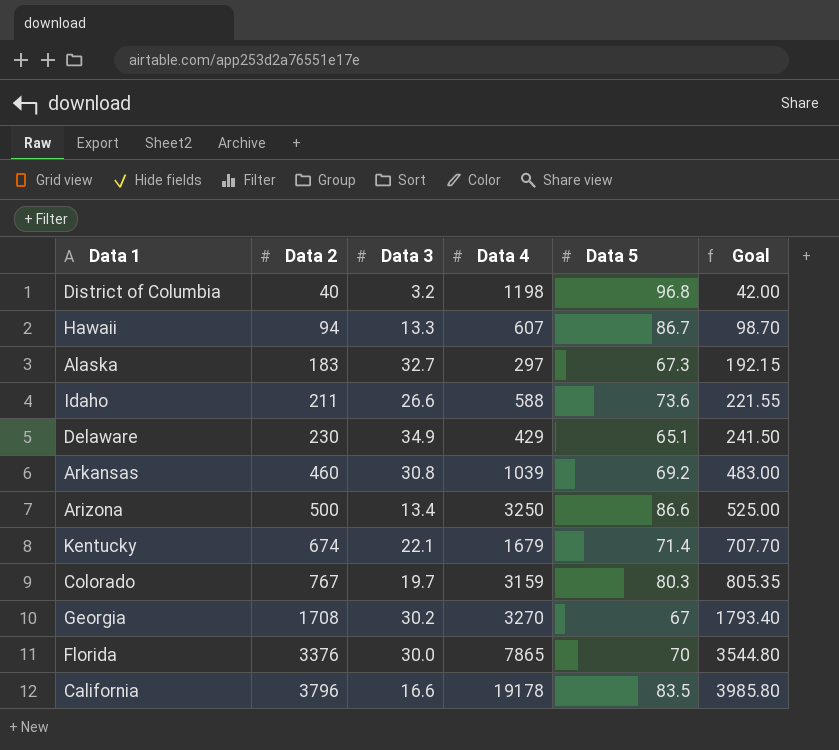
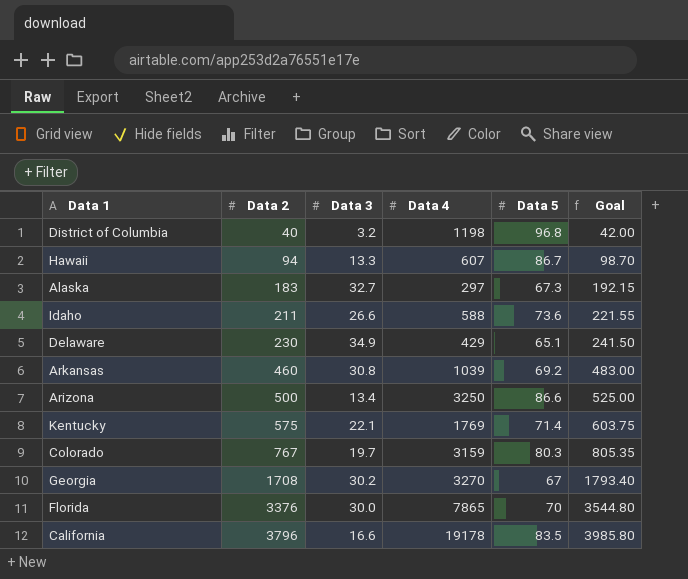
Kentucky | Data 2: 674 -> 575
Kentucky | Data 4: 1679 -> 1769
Kentucky | Goal: 707.70 -> 603.75

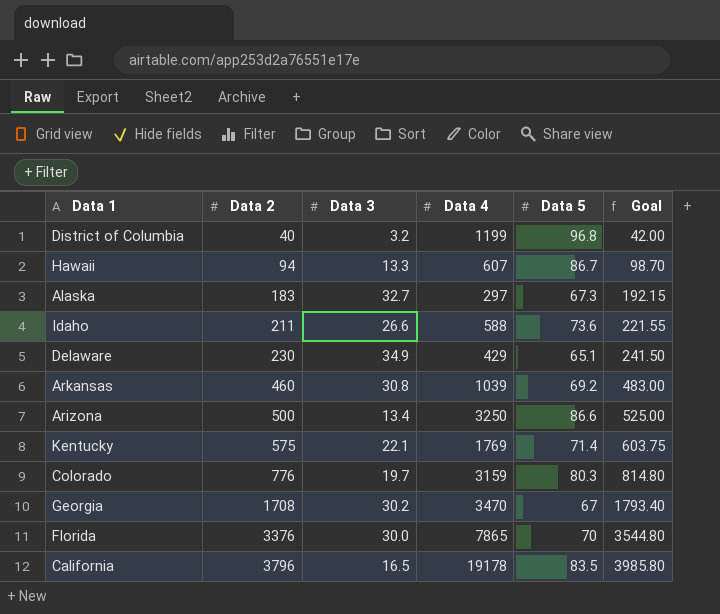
District of Columbia | Data 4: 1198 -> 1199
Colorado | Data 2: 767 -> 776
Colorado | Goal: 805.35 -> 814.80
Georgia | Data 4: 3270 -> 3470
California | Data 3: 16.6 -> 16.5

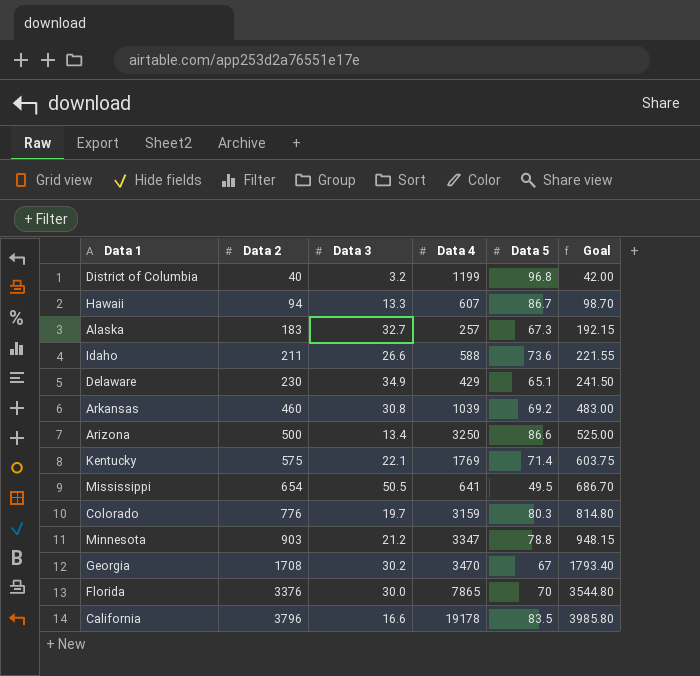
Alaska | Data 4: 297 -> 257
row Mississippi: none -> 654 | 50.5 | 641 | 49.5 | 686.70
row Minnesota: none -> 903 | 21.2 | 3347 | 78.8 | 948.15
California | Data 3: 16.5 -> 16.6

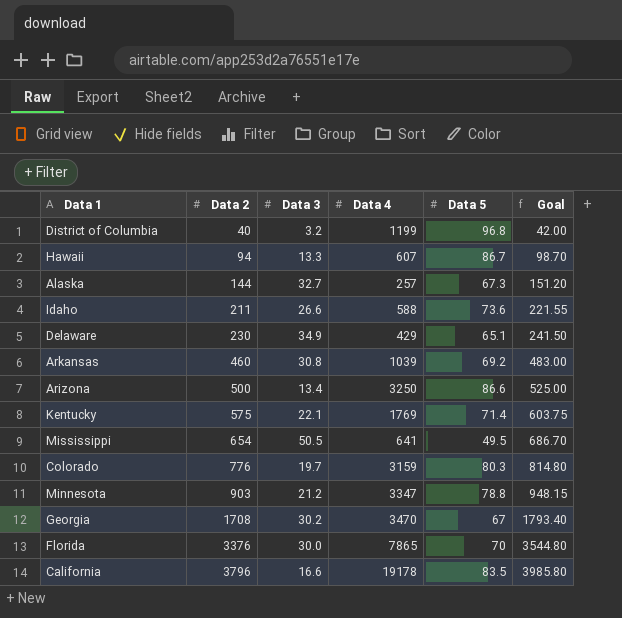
Alaska | Data 2: 183 -> 144
Alaska | Goal: 192.15 -> 151.20

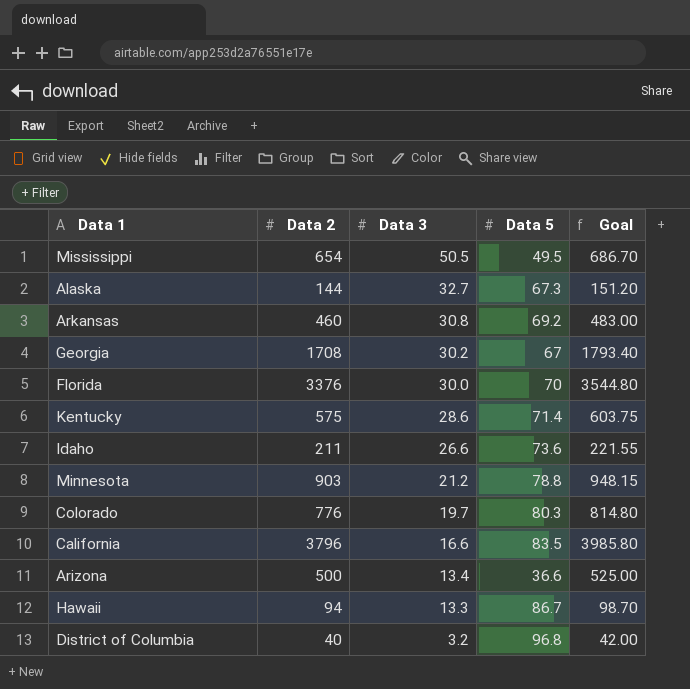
row order: Data 2 ascending -> Data 3 descending
column Data 4 | position: 4 -> none
row Delaware: 230 | 34.9 | 429 | 65.1 | 241.50 -> none
Kentucky | Data 3: 22.1 -> 28.6
Arizona | Data 5: 86.6 -> 36.6

